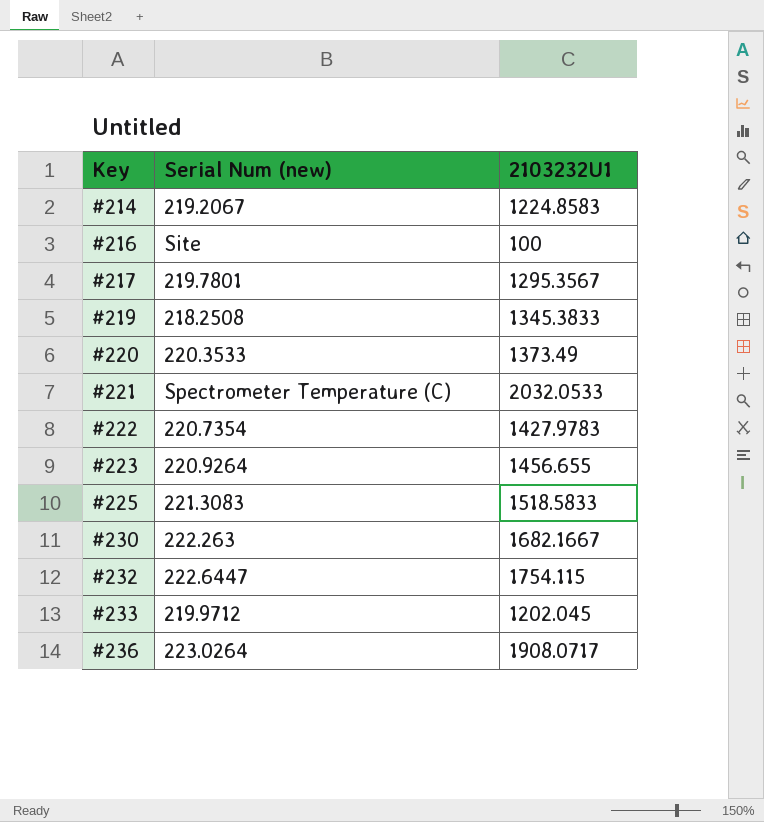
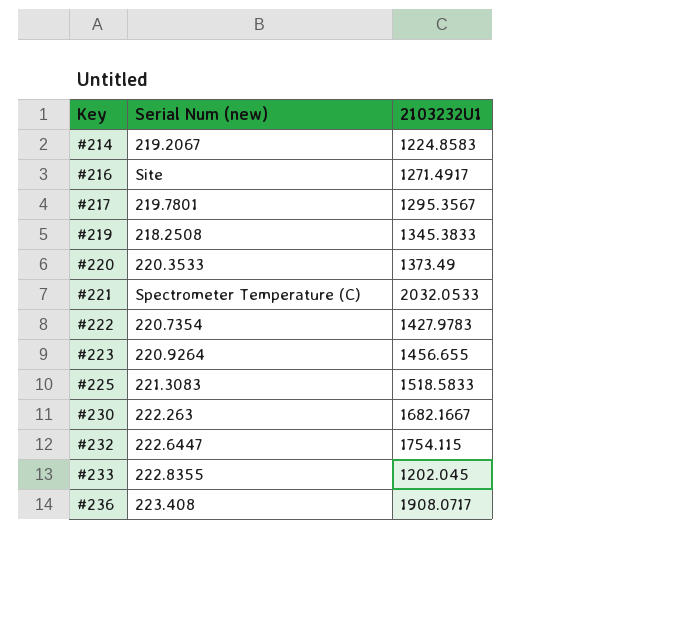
#216 | 2103232U1: 100 -> 1271.4917
#233 | Serial Num (new): 219.9712 -> 222.8355
#236 | Serial Num (new): 223.0264 -> 223.408

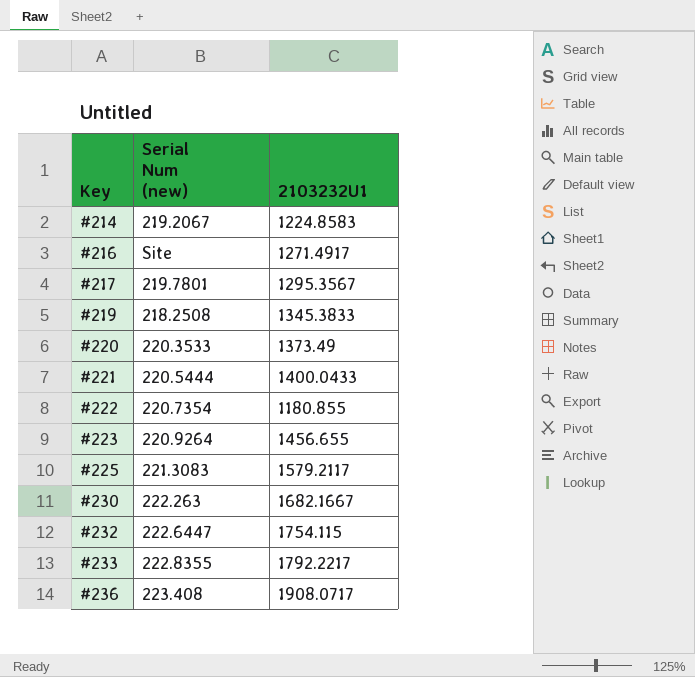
#221 | Serial Num (new): Spectrometer Temperature (C) -> 220.5444
#221 | 2103232U1: 2032.0533 -> 1400.0433
#222 | 2103232U1: 1427.9783 -> 1180.855
#225 | 2103232U1: 1518.5833 -> 1579.2117
#233 | 2103232U1: 1202.045 -> 1792.2217

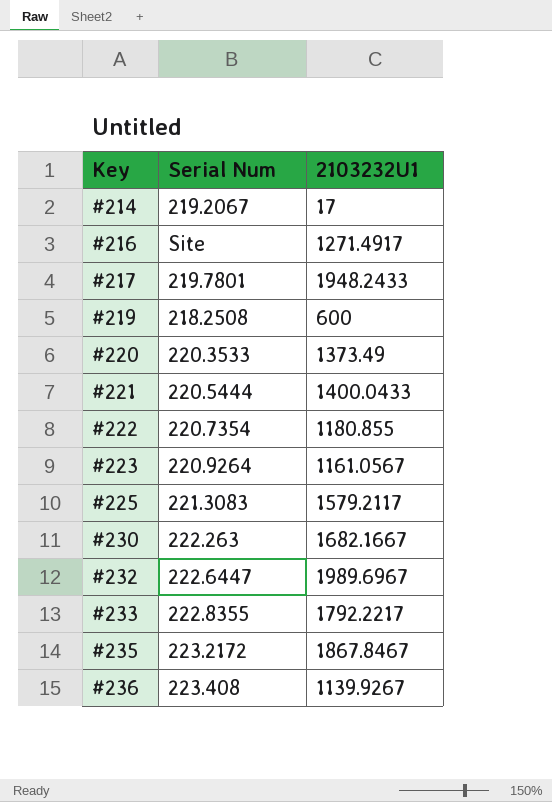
column name: Serial Num (new) -> Serial Num
#214 | 2103232U1: 1224.8583 -> 17
#217 | 2103232U1: 1295.3567 -> 1948.2433
#219 | 2103232U1: 1345.3833 -> 600
#223 | 2103232U1: 1456.655 -> 1161.0567
#232 | 2103232U1: 1754.115 -> 1989.6967
row #235: none -> 223.2172 | 1867.8467
#236 | 2103232U1: 1908.0717 -> 1139.9267

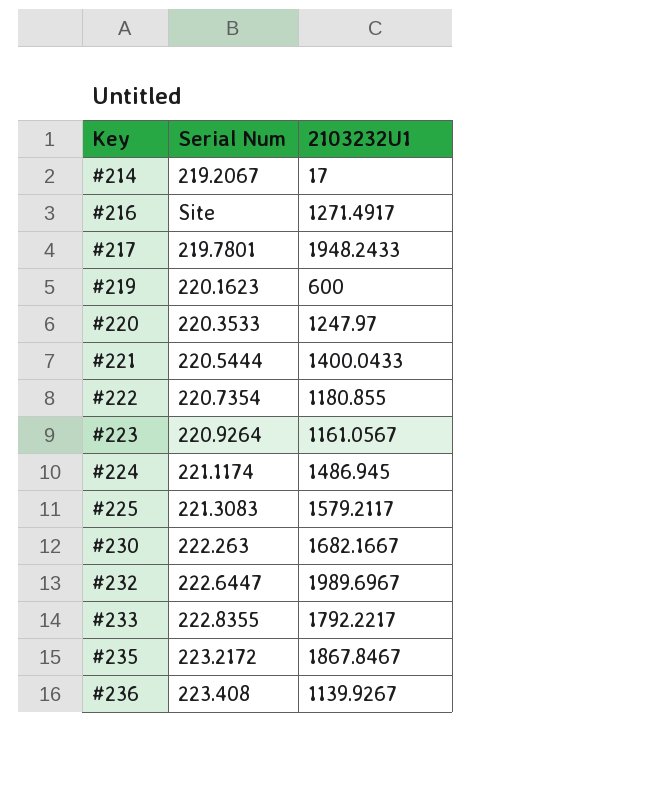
#219 | Serial Num: 218.2508 -> 220.1623
#220 | 2103232U1: 1373.49 -> 1247.97
row #224: none -> 221.1174 | 1486.945

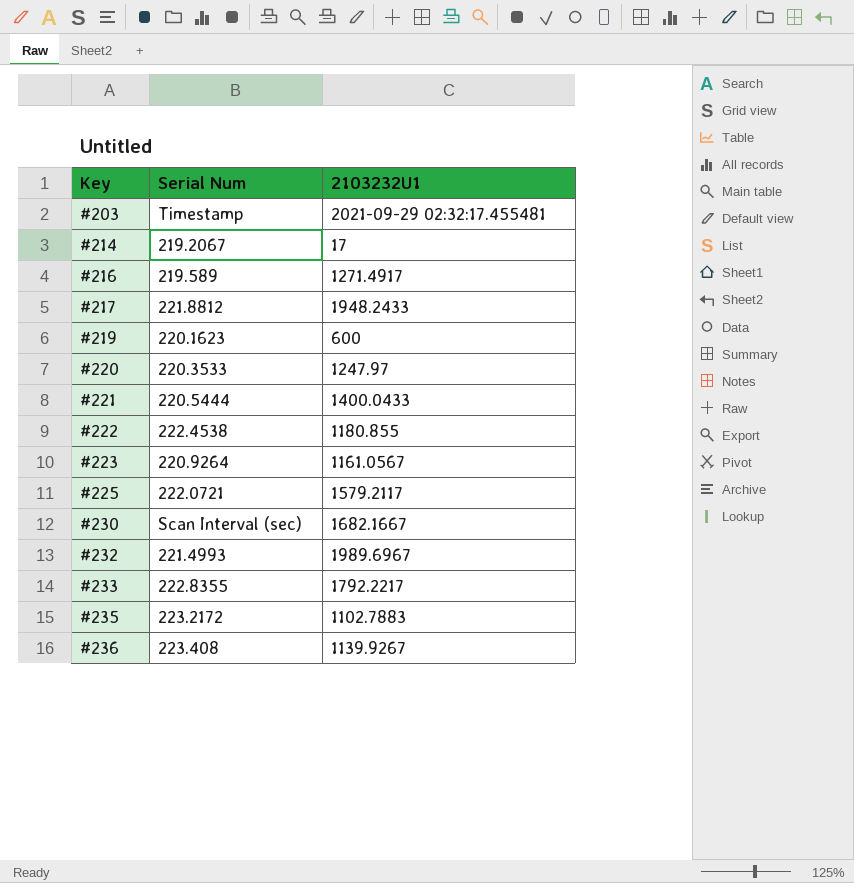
row #224: 221.1174 | 1486.945 -> none
row #203: none -> Timestamp | 2021-09-29 02:32:17.455481
#216 | Serial Num: Site -> 219.589
#217 | Serial Num: 219.7801 -> 221.8812
#222 | Serial Num: 220.7354 -> 222.4538
#225 | Serial Num: 221.3083 -> 222.0721
#230 | Serial Num: 222.263 -> Scan Interval (sec)
#232 | Serial Num: 222.6447 -> 221.4993
#235 | 2103232U1: 1867.8467 -> 1102.7883

